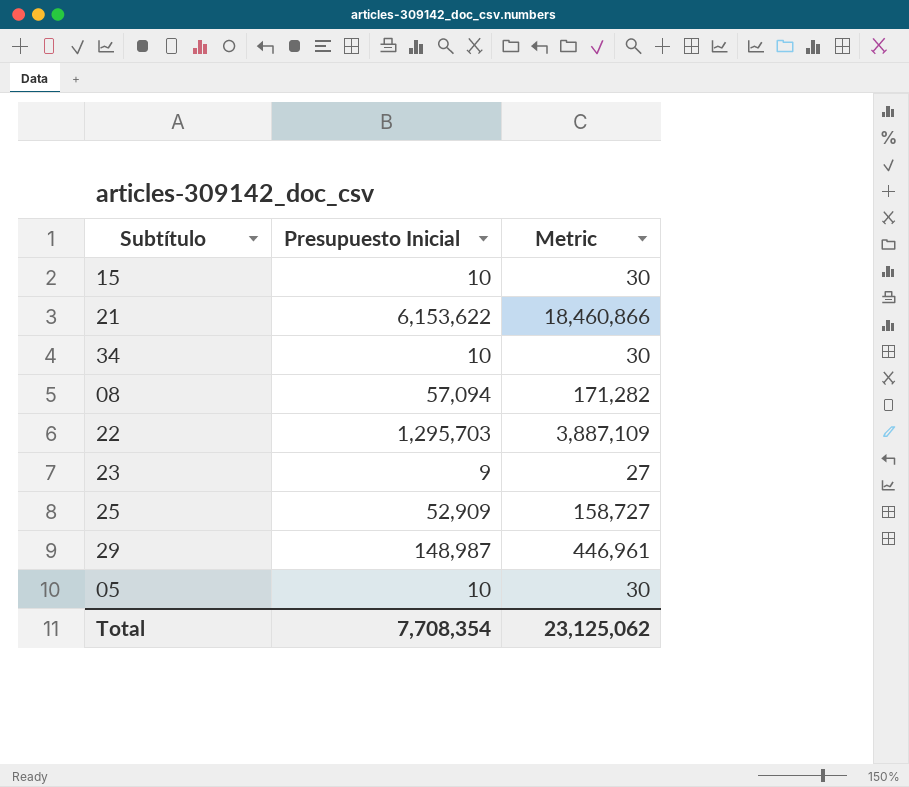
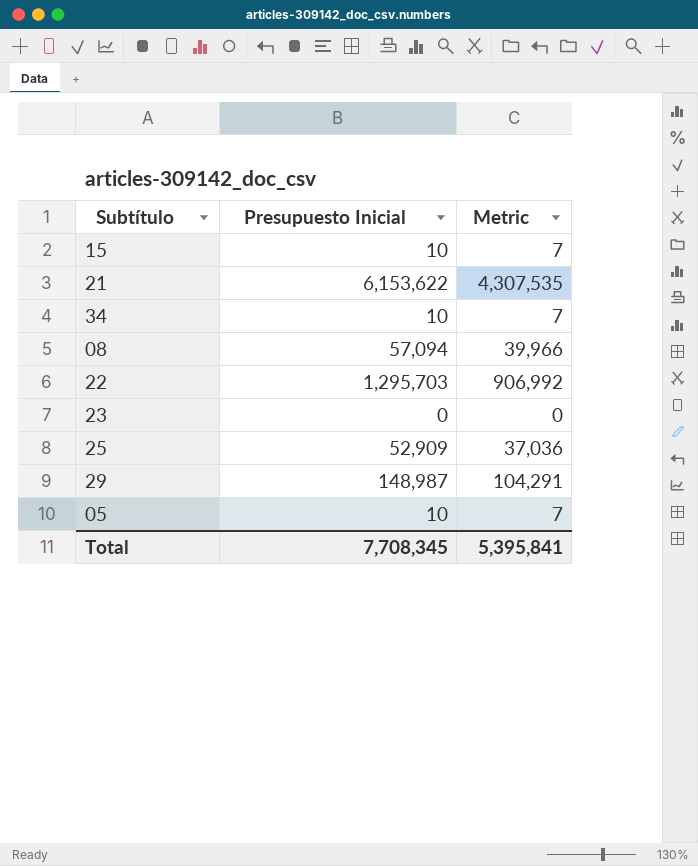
column Metric | formula: [Presupuesto Inicial] * 3 -> [Presupuesto Inicial] * 0.7
23 | Presupuesto Inicial: 9 -> 0
Total | Presupuesto Inicial: 7,708,354 -> 7,708,345
Total | Metric: 23,125,062 -> 5,395,841

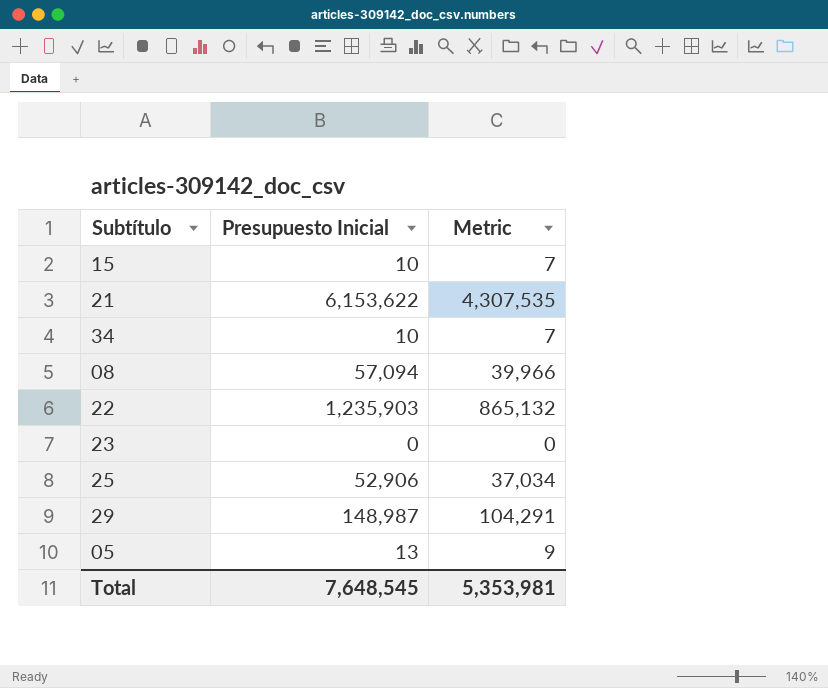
22 | Presupuesto Inicial: 1,295,703 -> 1,235,903
22 | Metric: 906,992 -> 865,132
25 | Presupuesto Inicial: 52,909 -> 52,906
25 | Metric: 37,036 -> 37,034
05 | Presupuesto Inicial: 10 -> 13
05 | Metric: 7 -> 9
Total | Presupuesto Inicial: 7,708,345 -> 7,648,545
Total | Metric: 5,395,841 -> 5,353,981

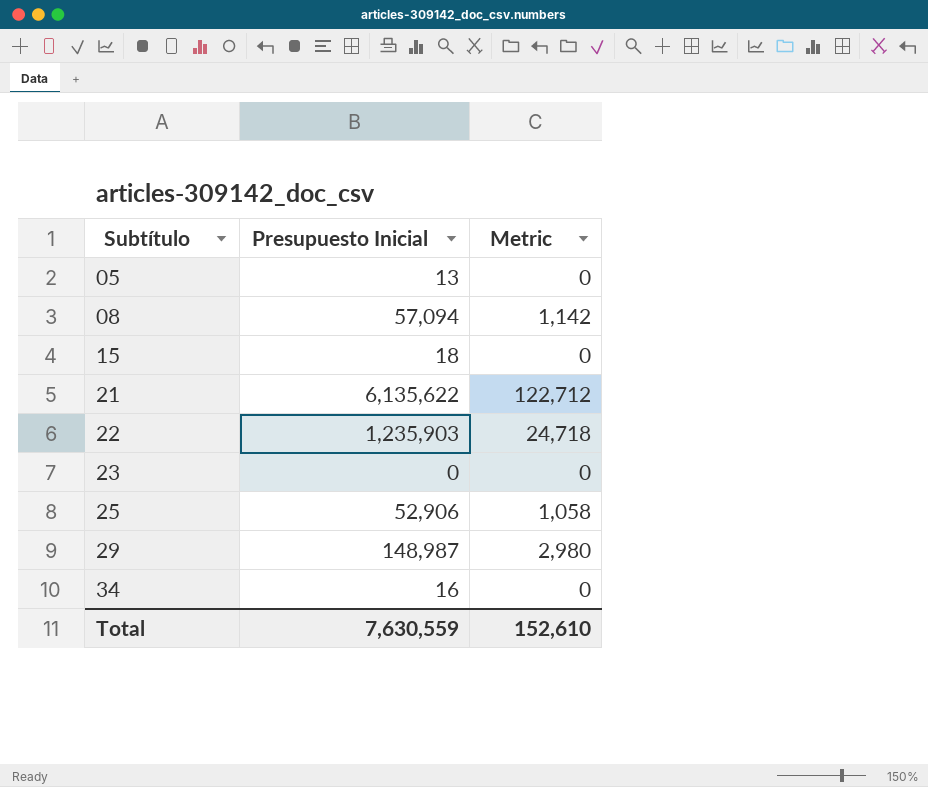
row order: none -> Subtítulo ascending
column Metric | formula: [Presupuesto Inicial] * 0.7 -> [Presupuesto Inicial] * 0.02
15 | Presupuesto Inicial: 10 -> 18
21 | Presupuesto Inicial: 6,153,622 -> 6,135,622
34 | Presupuesto Inicial: 10 -> 16
Total | Presupuesto Inicial: 7,648,545 -> 7,630,559
Total | Metric: 5,353,981 -> 152,610

